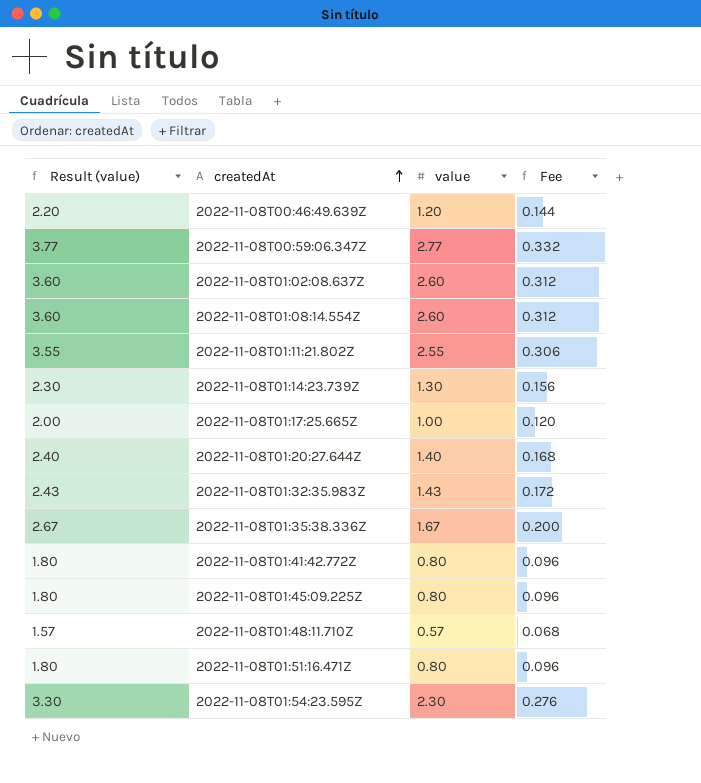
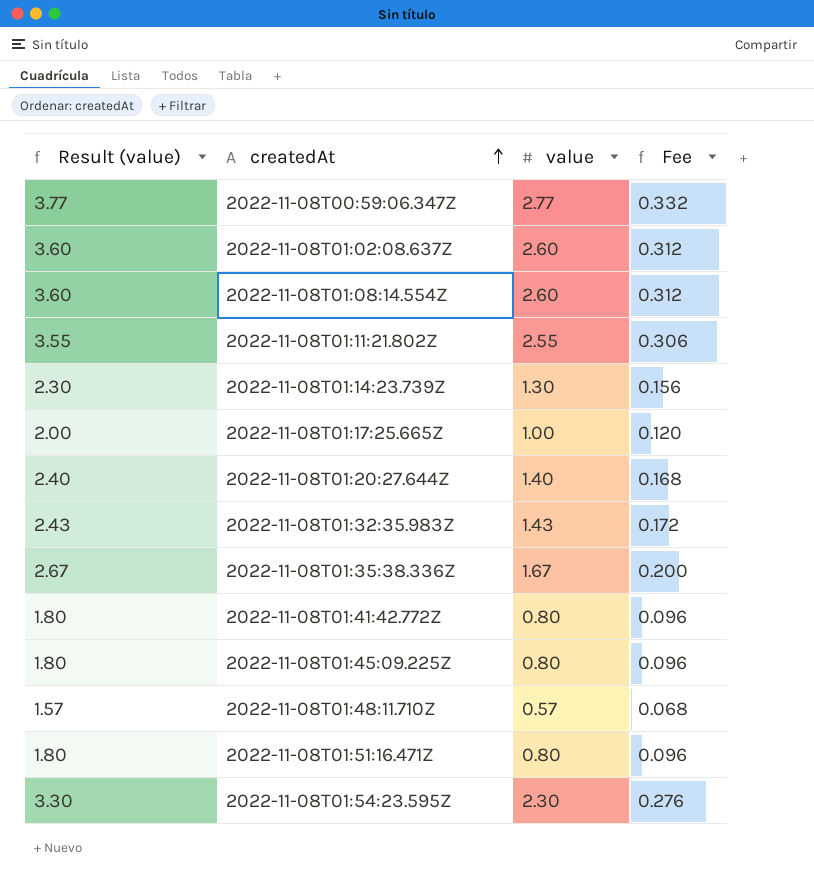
row 2022-11-08T00:46:49.639Z: 2.20 | 1.20 | 0.144 -> none

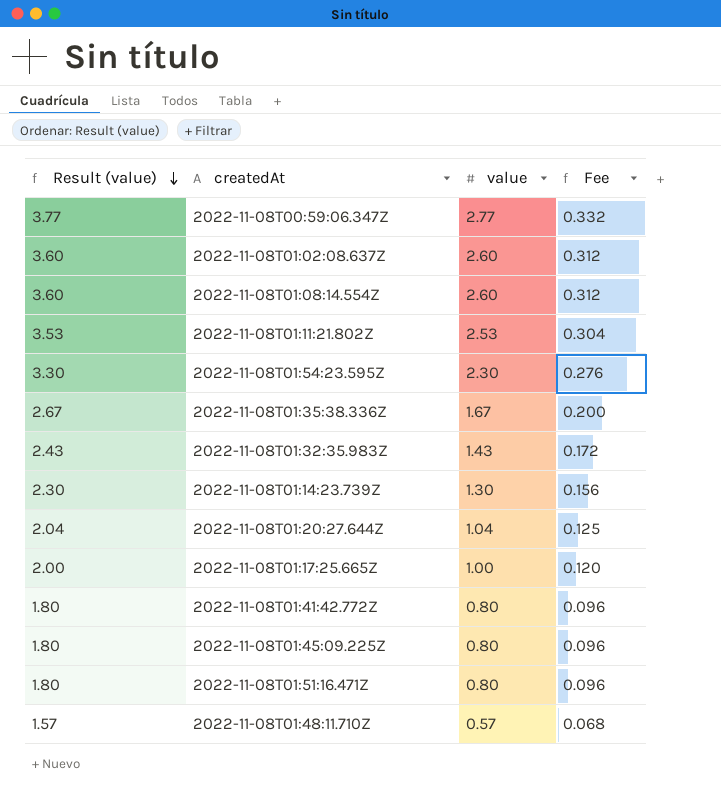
row order: createdAt ascending -> Result (value) descending
2022-11-08T01:11:21.802Z | Result (value): 3.55 -> 3.53
2022-11-08T01:11:21.802Z | value: 2.55 -> 2.53
2022-11-08T01:11:21.802Z | Fee: 0.306 -> 0.304
2022-11-08T01:20:27.644Z | Result (value): 2.40 -> 2.04
2022-11-08T01:20:27.644Z | value: 1.40 -> 1.04
2022-11-08T01:20:27.644Z | Fee: 0.168 -> 0.125

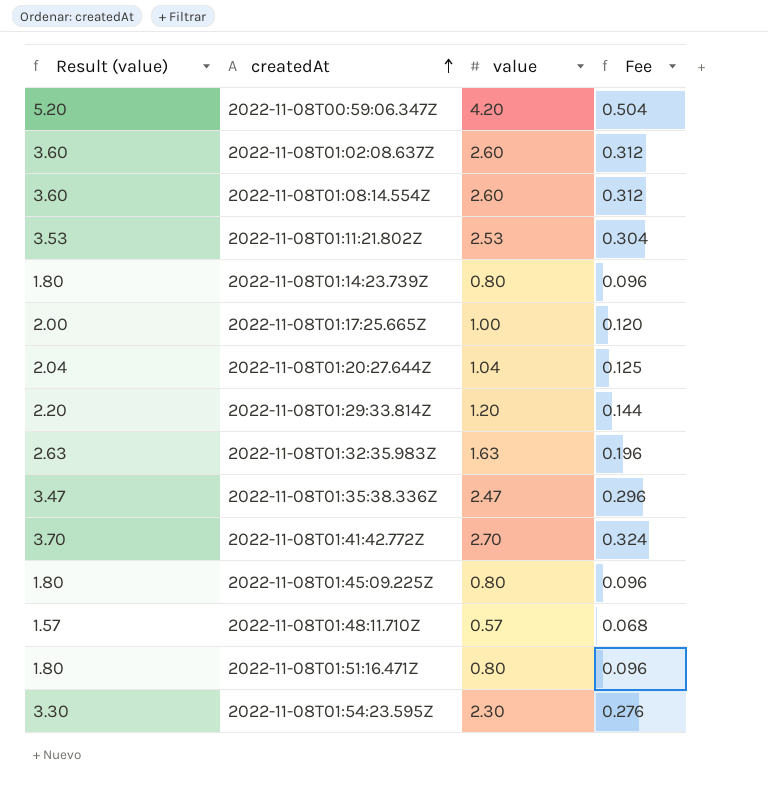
row order: Result (value) descending -> createdAt ascending
2022-11-08T00:59:06.347Z | Result (value): 3.77 -> 5.20
2022-11-08T00:59:06.347Z | value: 2.77 -> 4.20
2022-11-08T00:59:06.347Z | Fee: 0.332 -> 0.504
2022-11-08T01:14:23.739Z | Result (value): 2.30 -> 1.80
2022-11-08T01:14:23.739Z | value: 1.30 -> 0.80
2022-11-08T01:14:23.739Z | Fee: 0.156 -> 0.096
row 2022-11-08T01:29:33.814Z: none -> 2.20 | 1.20 | 0.144
2022-11-08T01:32:35.983Z | Result (value): 2.43 -> 2.63
2022-11-08T01:32:35.983Z | value: 1.43 -> 1.63
2022-11-08T01:32:35.983Z | Fee: 0.172 -> 0.196
2022-11-08T01:35:38.336Z | Result (value): 2.67 -> 3.47
2022-11-08T01:35:38.336Z | value: 1.67 -> 2.47
2022-11-08T01:35:38.336Z | Fee: 0.200 -> 0.296
2022-11-08T01:41:42.772Z | Result (value): 1.80 -> 3.70
2022-11-08T01:41:42.772Z | value: 0.80 -> 2.70
2022-11-08T01:41:42.772Z | Fee: 0.096 -> 0.324

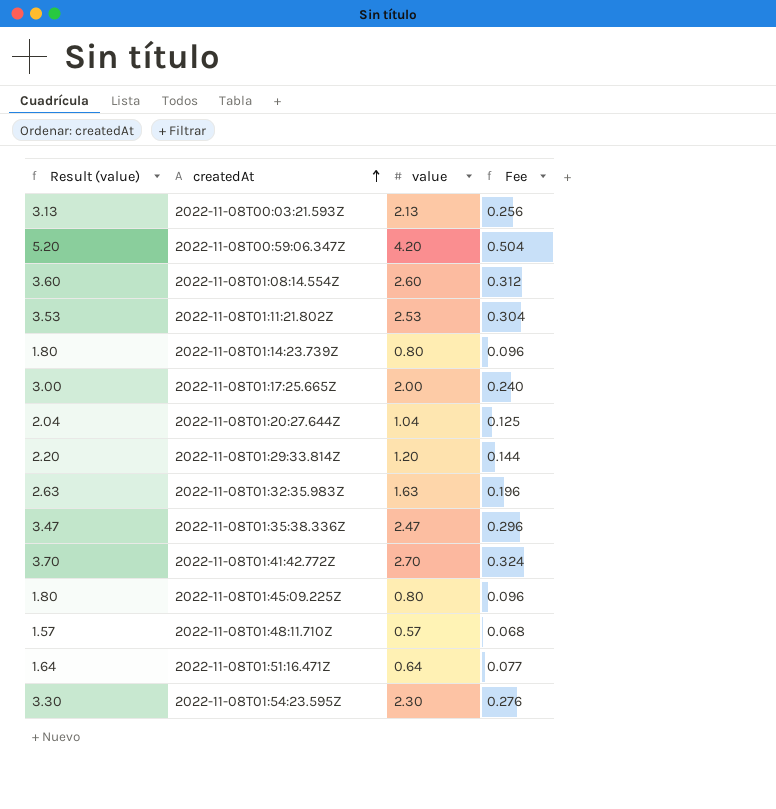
row 2022-11-08T01:02:08.637Z: 3.60 | 2.60 | 0.312 -> none
row 2022-11-08T00:03:21.593Z: none -> 3.13 | 2.13 | 0.256
2022-11-08T01:17:25.665Z | Result (value): 2.00 -> 3.00
2022-11-08T01:17:25.665Z | value: 1.00 -> 2.00
2022-11-08T01:17:25.665Z | Fee: 0.120 -> 0.240
2022-11-08T01:51:16.471Z | Result (value): 1.80 -> 1.64
2022-11-08T01:51:16.471Z | value: 0.80 -> 0.64
2022-11-08T01:51:16.471Z | Fee: 0.096 -> 0.077

